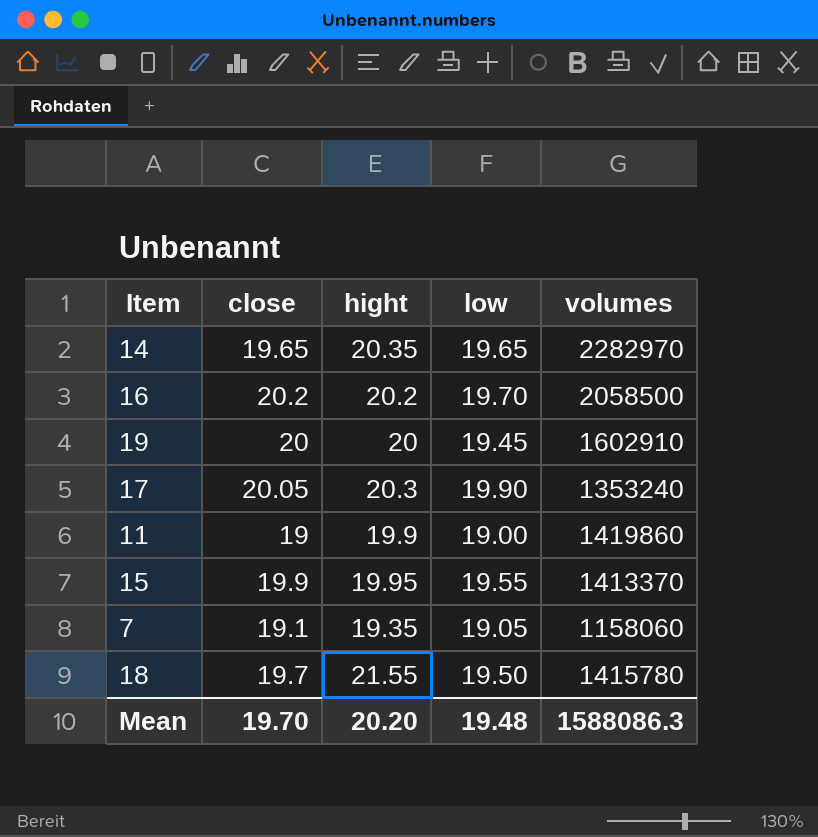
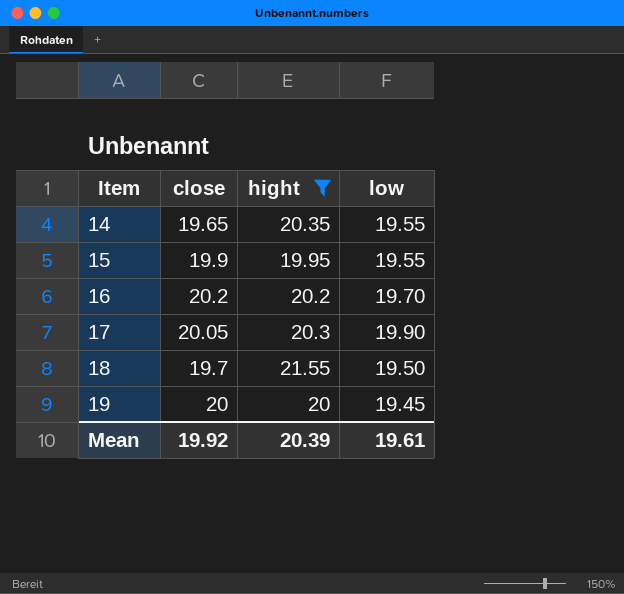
filter: none -> hight >= 19.95
row order: none -> Item ascending
column volumes | position: 5 -> none
14 | low: 19.65 -> 19.55
Mean | close: 19.70 -> 19.92
Mean | hight: 20.20 -> 20.39
Mean | low: 19.48 -> 19.61

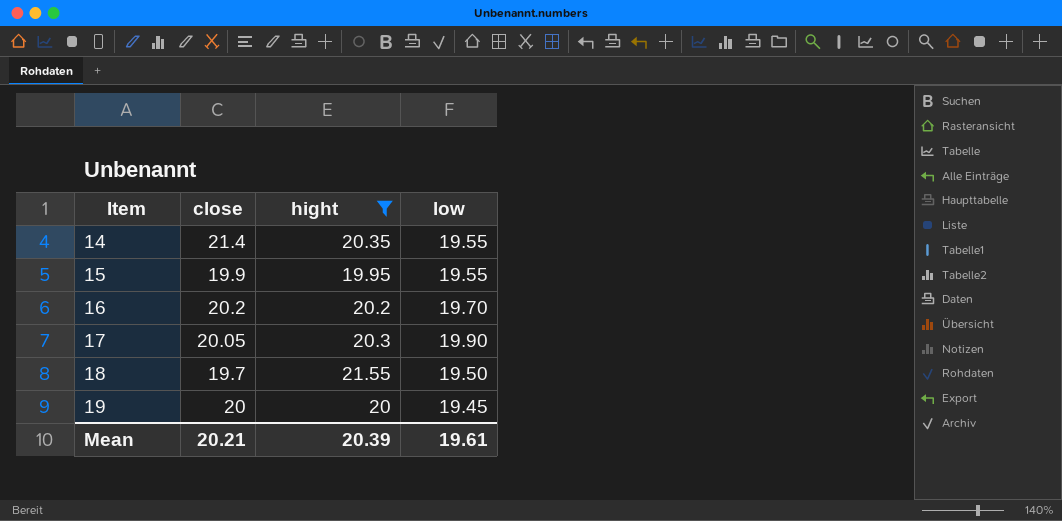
14 | close: 19.65 -> 21.4
Mean | close: 19.92 -> 20.21

